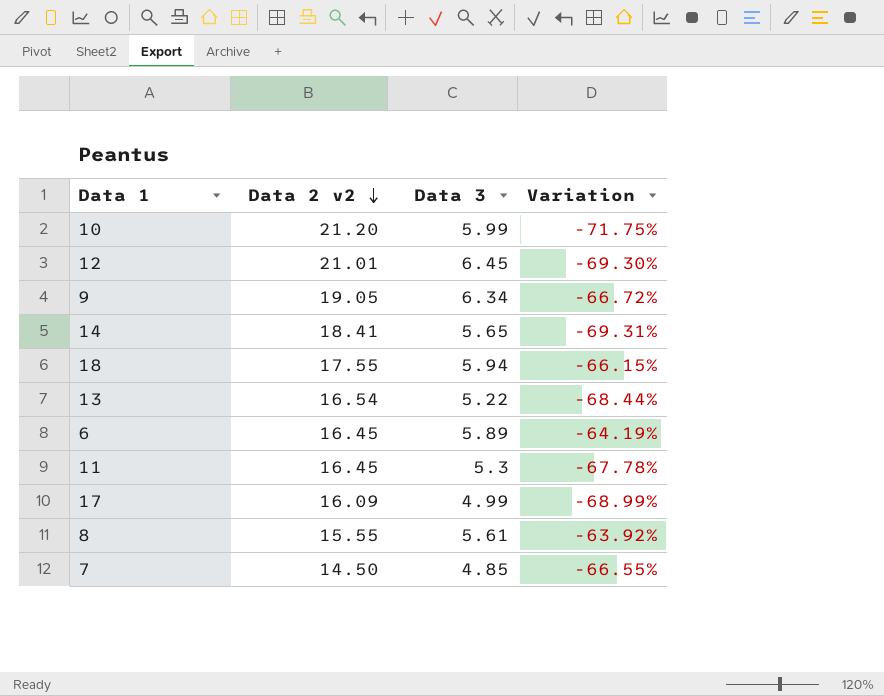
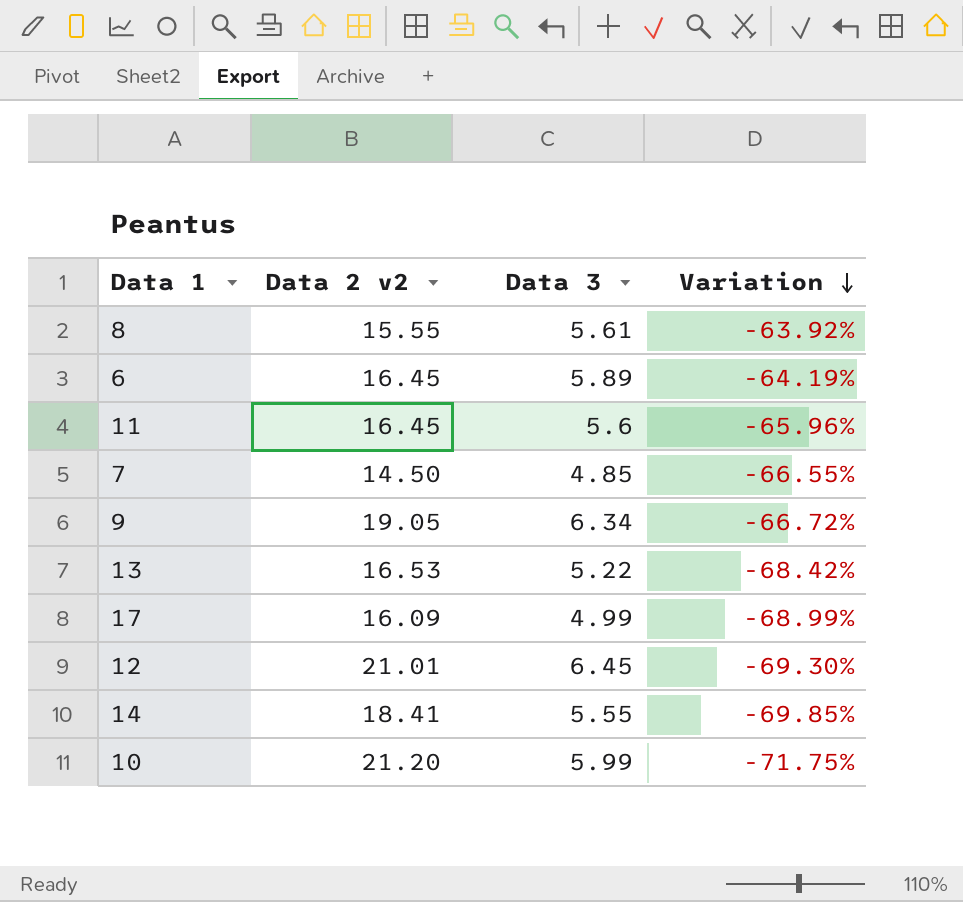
row order: Data 2 v2 descending -> Variation descending
row 18: 17.55 | 5.94 | -66.15% -> none
11 | Data 3: 5.3 -> 5.6
11 | Variation: -67.78% -> -65.96%
13 | Data 2 v2: 16.54 -> 16.53
13 | Variation: -68.44% -> -68.42%
14 | Data 3: 5.65 -> 5.55
14 | Variation: -69.31% -> -69.85%

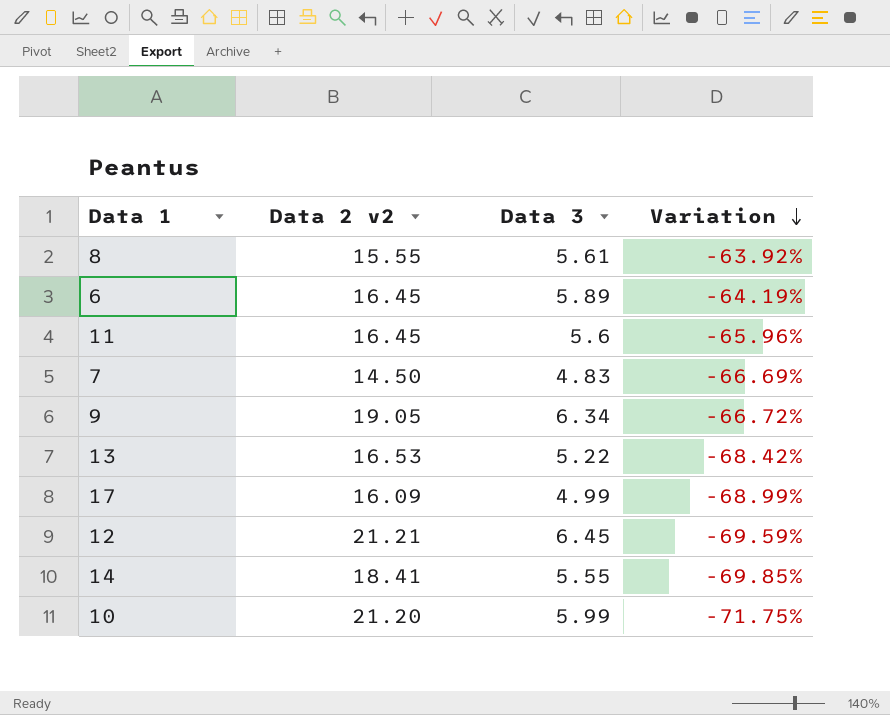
7 | Data 3: 4.85 -> 4.83
7 | Variation: -66.55% -> -66.69%
12 | Data 2 v2: 21.01 -> 21.21
12 | Variation: -69.30% -> -69.59%

